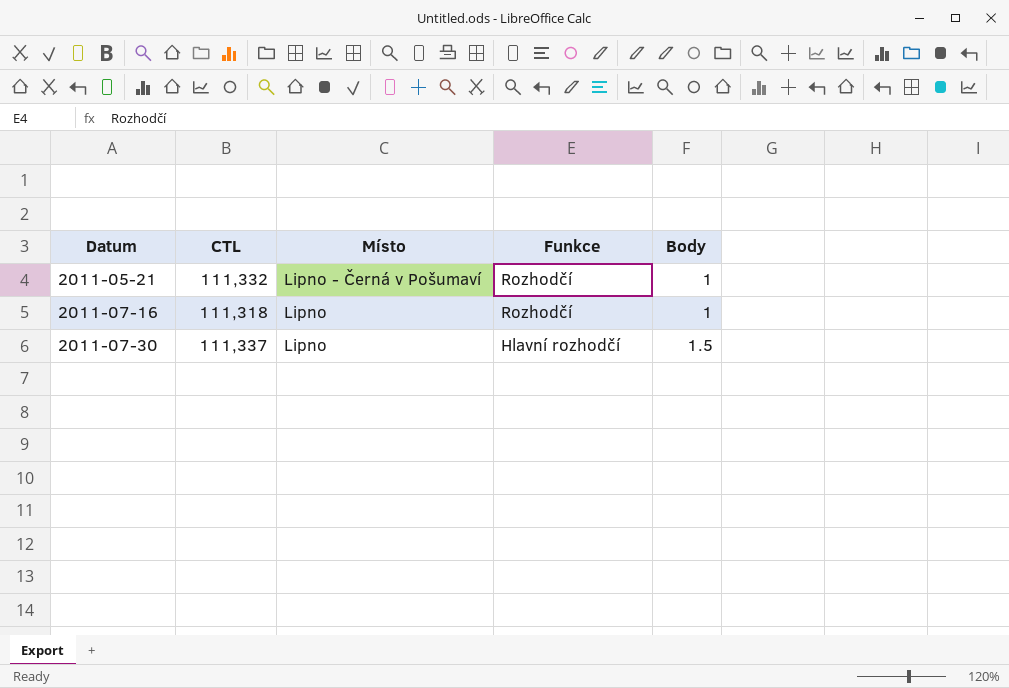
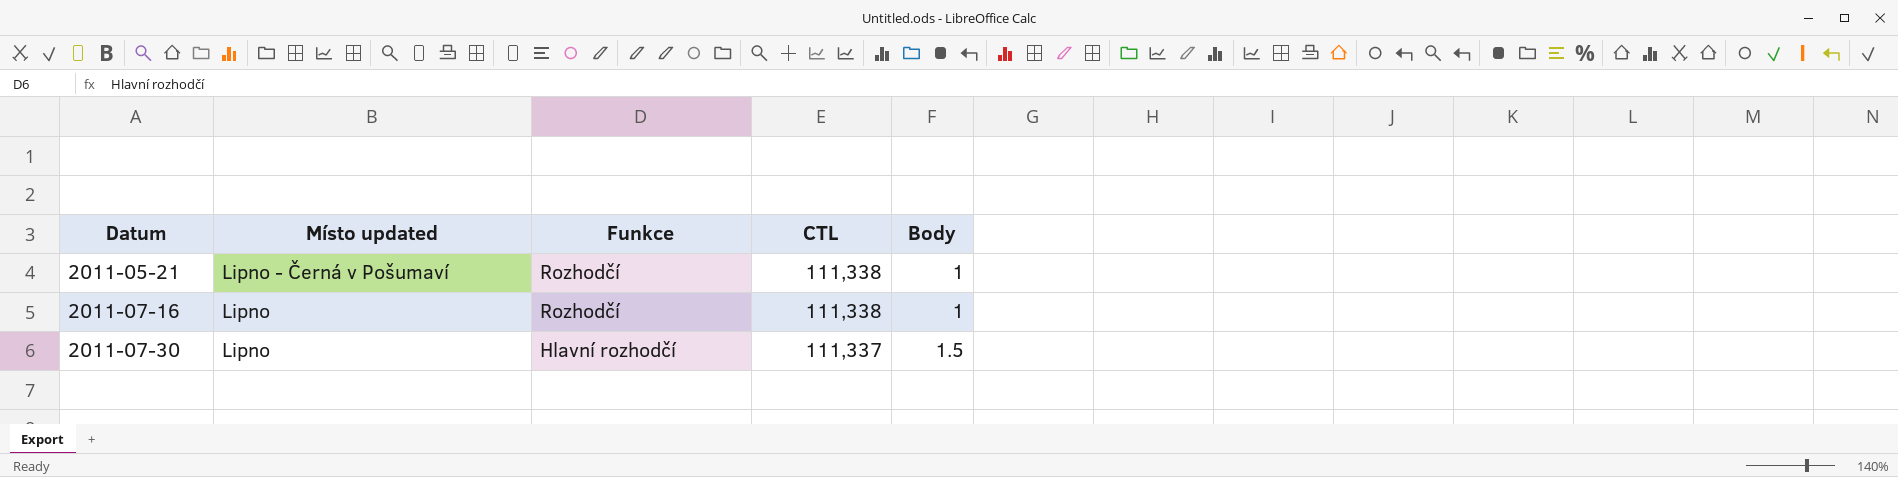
column name: Místo -> Místo updated
column CTL | position: 2 -> 4
2011-05-21 | CTL: 111,332 -> 111,338
2011-07-16 | CTL: 111,318 -> 111,338

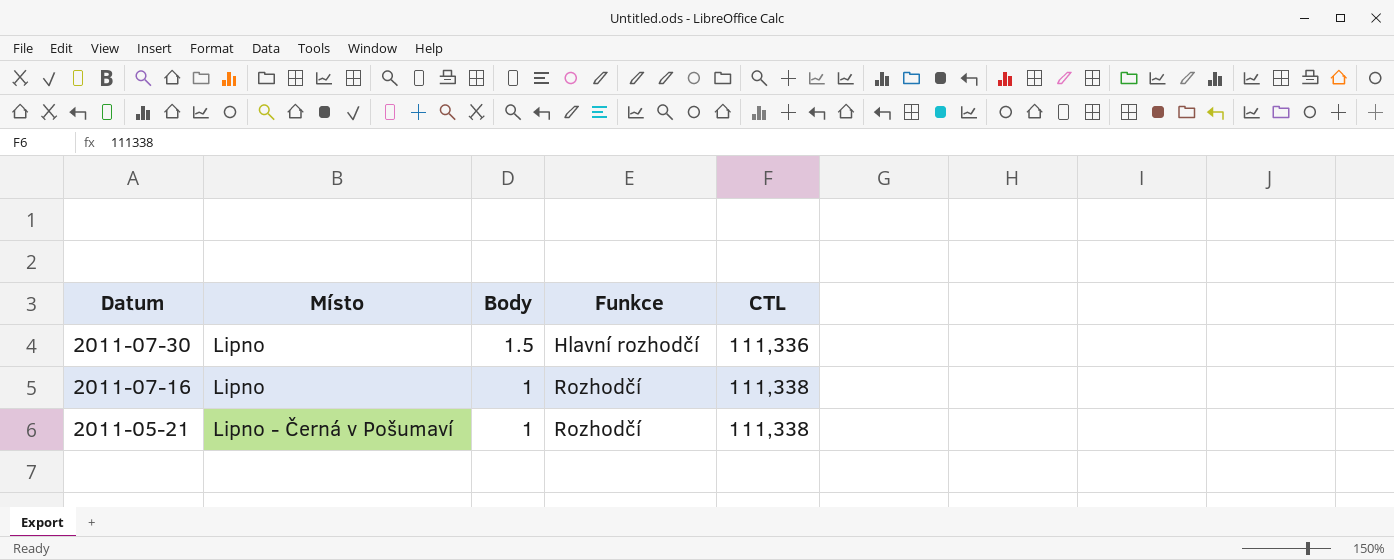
row order: Datum ascending -> Datum descending
column name: Místo updated -> Místo
column Body | position: 5 -> 3
2011-07-30 | CTL: 111,337 -> 111,336

